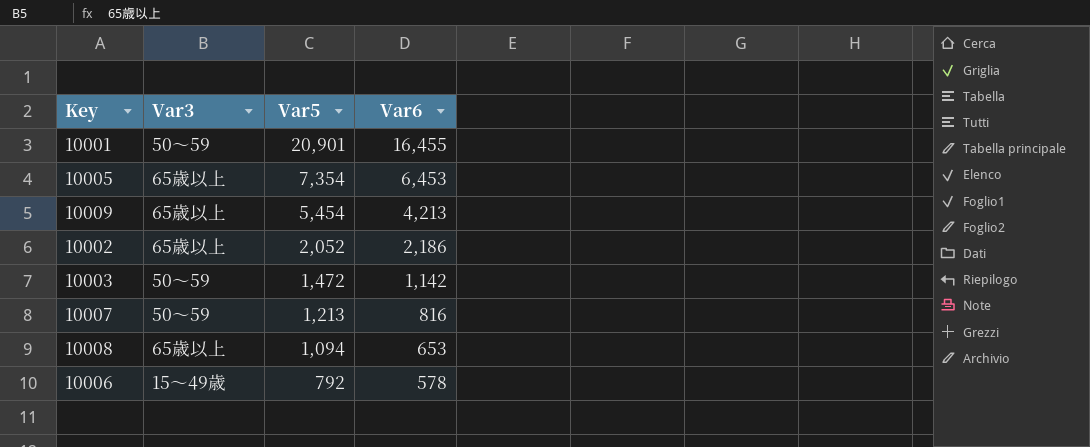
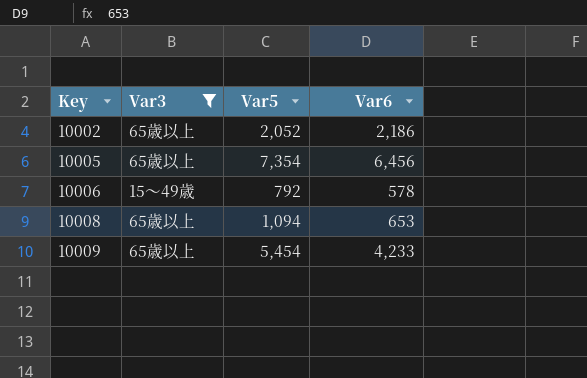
filter: none -> Var3 != 50～59
row order: Var5 descending -> Key ascending
10005 | Var6: 6,453 -> 6,456
10009 | Var6: 4,213 -> 4,233

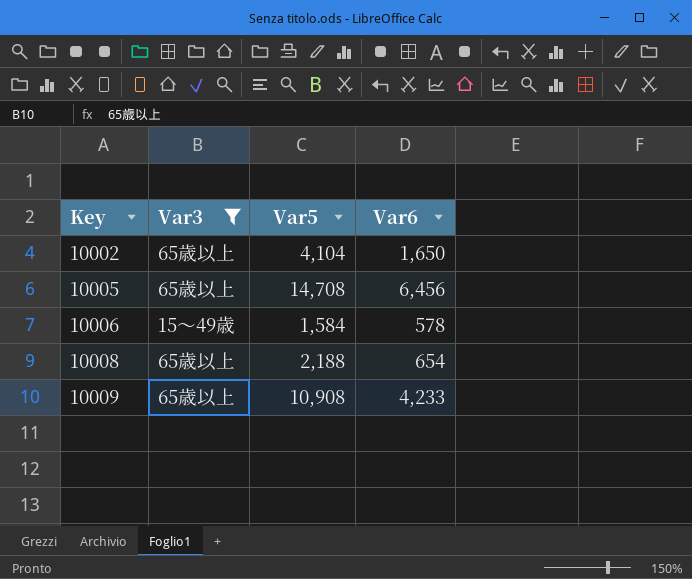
10002 | Var5: 2,052 -> 4,104
10002 | Var6: 2,186 -> 1,650
10005 | Var5: 7,354 -> 14,708
10006 | Var5: 792 -> 1,584
10008 | Var5: 1,094 -> 2,188
10008 | Var6: 653 -> 654
10009 | Var5: 5,454 -> 10,908

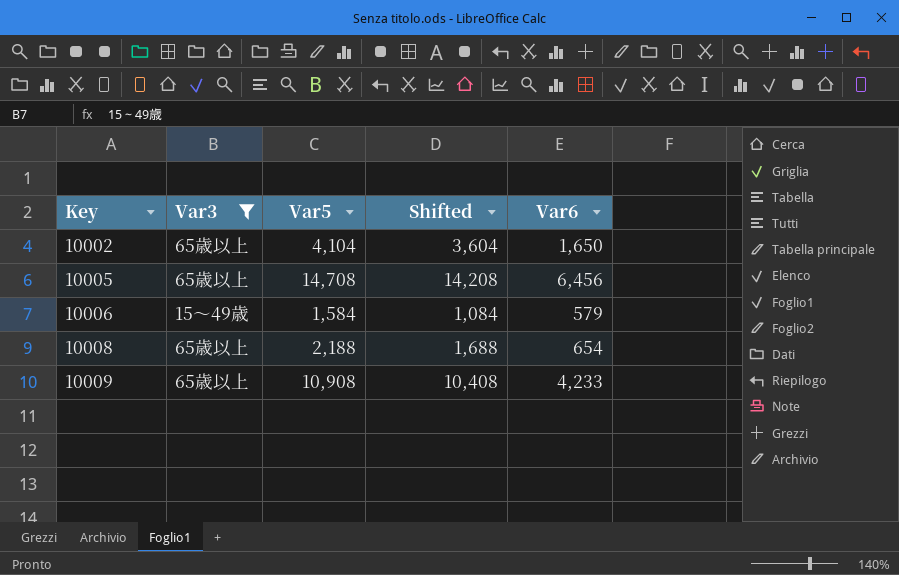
column Shifted | formula: none -> [Var5] - 500
10006 | Var6: 578 -> 579

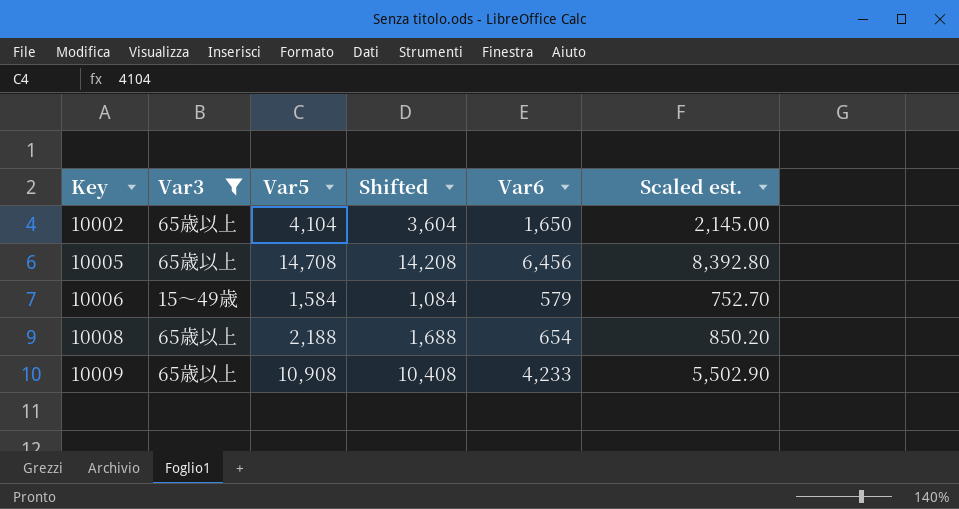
column Scaled est. | formula: none -> [Var6] * 1.3

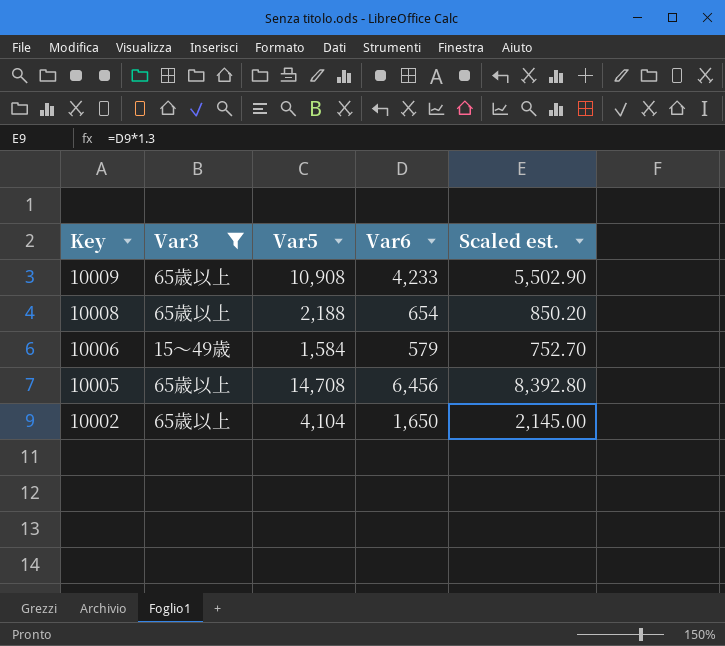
row order: Key ascending -> Key descending
column Shifted | formula: [Var5] - 500 -> none

